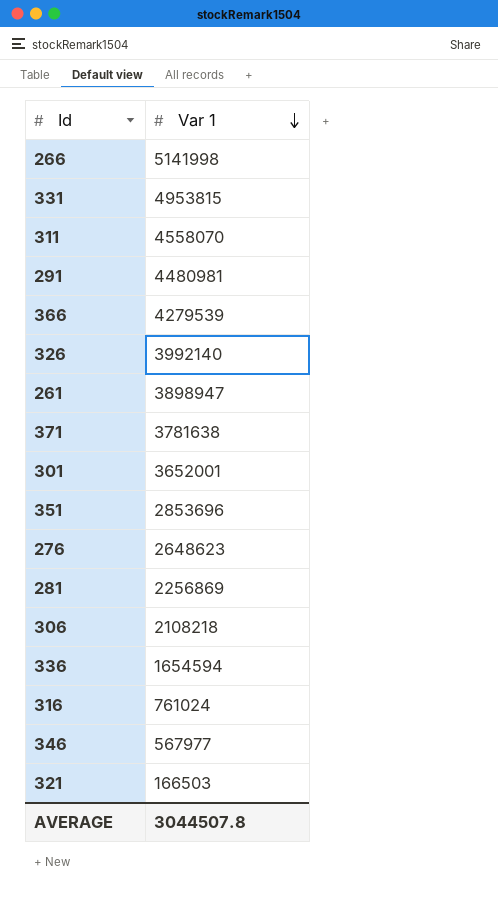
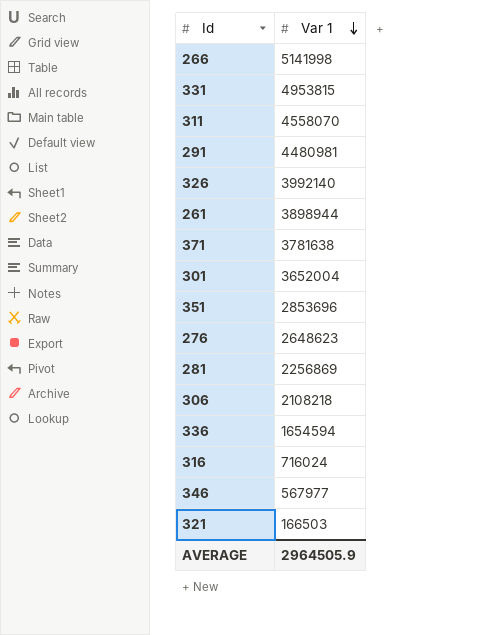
row 366: 4279539 -> none
261 | Var 1: 3898947 -> 3898944
301 | Var 1: 3652001 -> 3652004
316 | Var 1: 761024 -> 716024
AVERAGE | Var 1: 3044507.8 -> 2964505.9

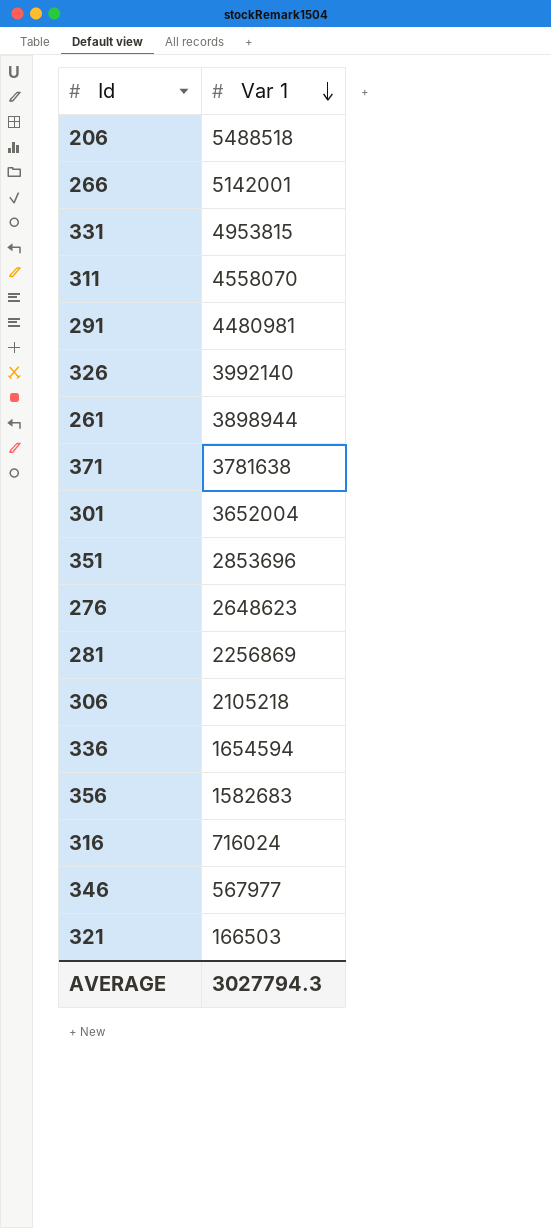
row 206: none -> 5488518
266 | Var 1: 5141998 -> 5142001
306 | Var 1: 2108218 -> 2105218
row 356: none -> 1582683
AVERAGE | Var 1: 2964505.9 -> 3027794.3

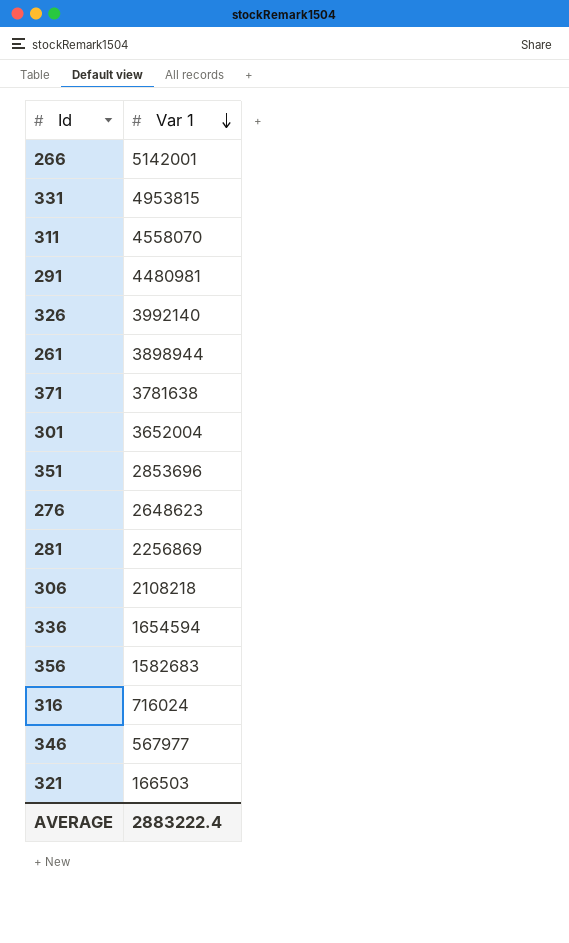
row 206: 5488518 -> none
306 | Var 1: 2105218 -> 2108218
AVERAGE | Var 1: 3027794.3 -> 2883222.4

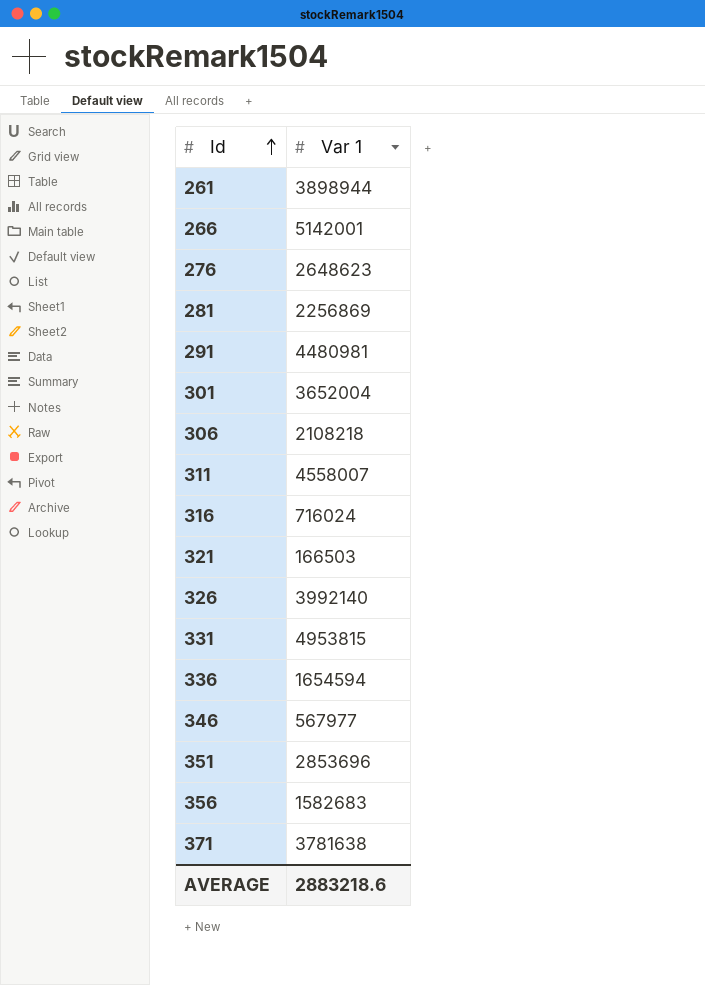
row order: Var 1 descending -> Id ascending
311 | Var 1: 4558070 -> 4558007
AVERAGE | Var 1: 2883222.4 -> 2883218.6

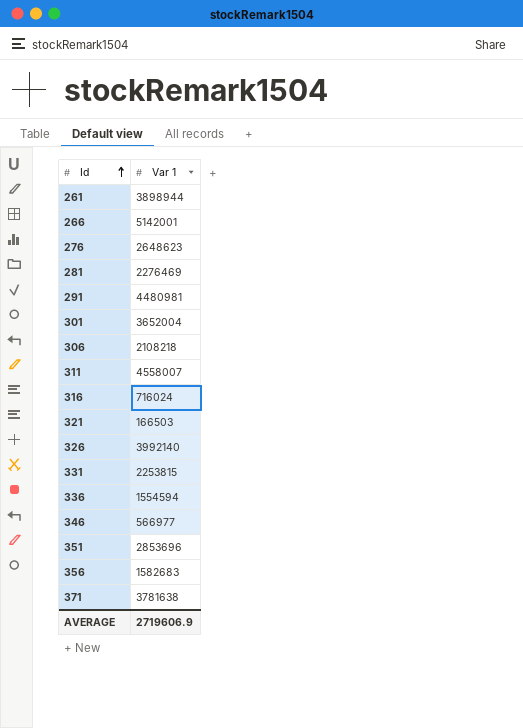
281 | Var 1: 2256869 -> 2276469
331 | Var 1: 4953815 -> 2253815
336 | Var 1: 1654594 -> 1554594
346 | Var 1: 567977 -> 566977
AVERAGE | Var 1: 2883218.6 -> 2719606.9

